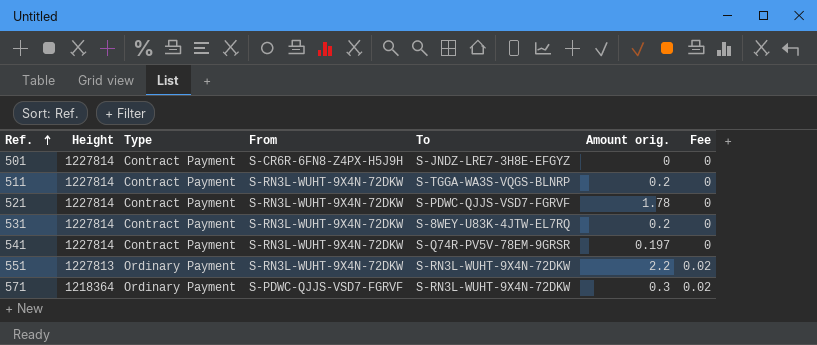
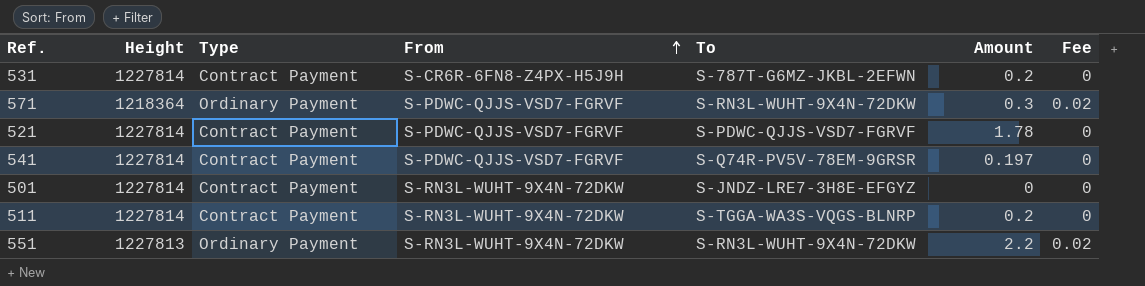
row order: Ref. ascending -> From ascending
column name: Amount orig. -> Amount
531 | From: S-RN3L-WUHT-9X4N-72DKW -> S-CR6R-6FN8-Z4PX-H5J9H
531 | To: S-8WEY-U83K-4JTW-EL7RQ -> S-787T-G6MZ-JKBL-2EFWN
521 | From: S-RN3L-WUHT-9X4N-72DKW -> S-PDWC-QJJS-VSD7-FGRVF
541 | From: S-RN3L-WUHT-9X4N-72DKW -> S-PDWC-QJJS-VSD7-FGRVF
501 | From: S-CR6R-6FN8-Z4PX-H5J9H -> S-RN3L-WUHT-9X4N-72DKW

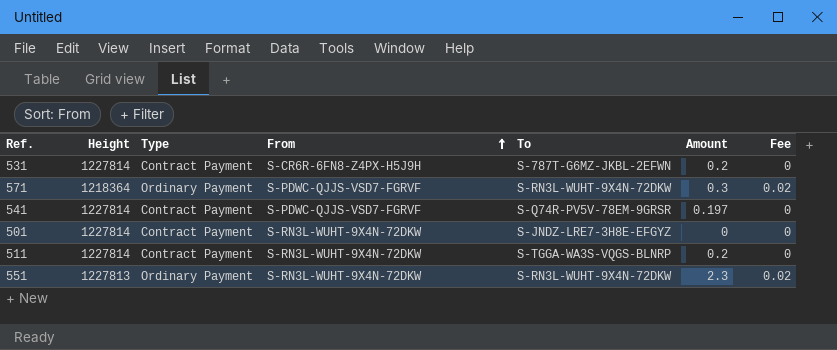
row 521: 1227814 | Contract Payment | S-PDWC-QJJS-VSD7-FGRVF | S-PDWC-QJJS-VSD7-FGRVF | 1.78 | 0 -> none
551 | Amount: 2.2 -> 2.3

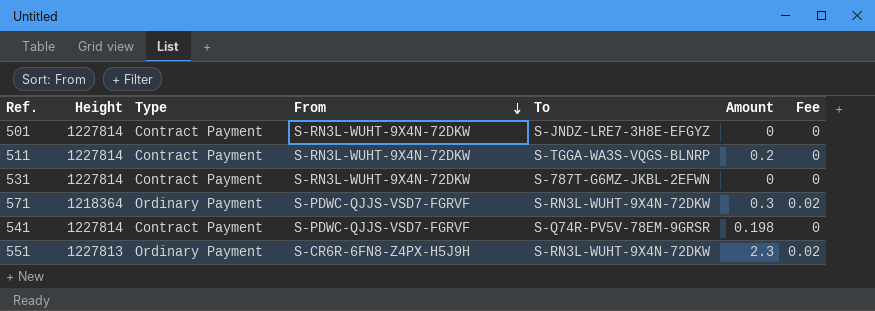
row order: From ascending -> From descending
531 | From: S-CR6R-6FN8-Z4PX-H5J9H -> S-RN3L-WUHT-9X4N-72DKW
531 | Amount: 0.2 -> 0
541 | Amount: 0.197 -> 0.198
551 | From: S-RN3L-WUHT-9X4N-72DKW -> S-CR6R-6FN8-Z4PX-H5J9H

